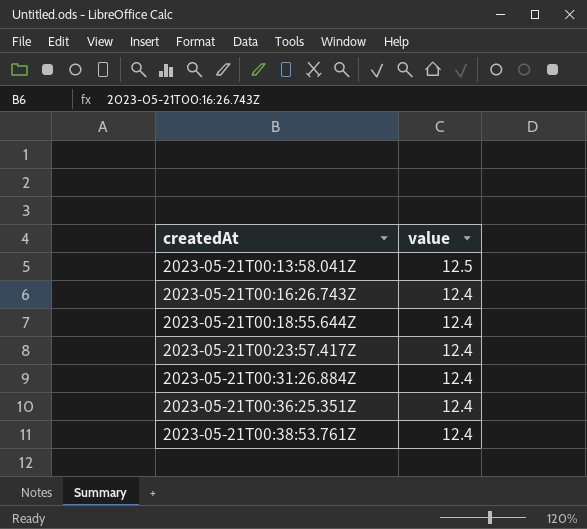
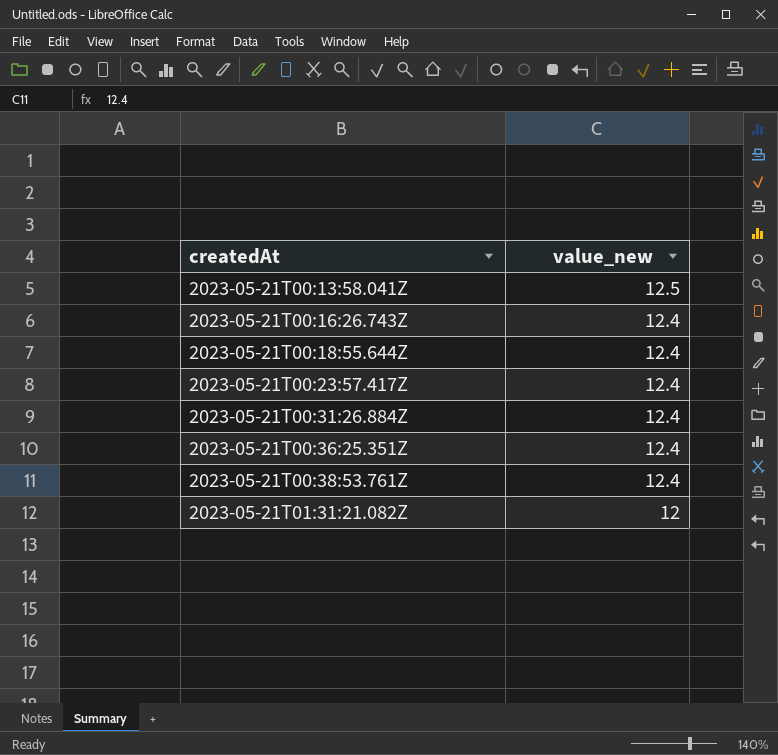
column name: value -> value_new
row 2023-05-21T01:31:21.082Z: none -> 12

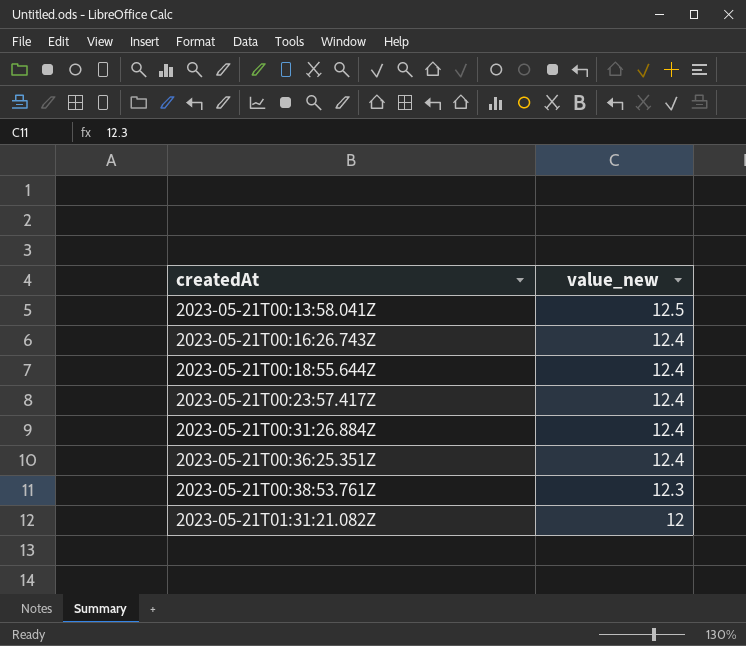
2023-05-21T00:38:53.761Z | value_new: 12.4 -> 12.3

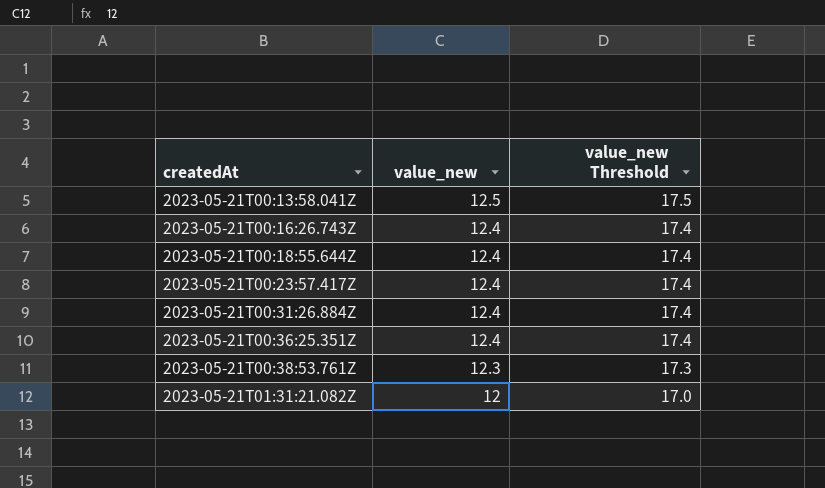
column value_new Threshold | formula: none -> [value_new] + 5

